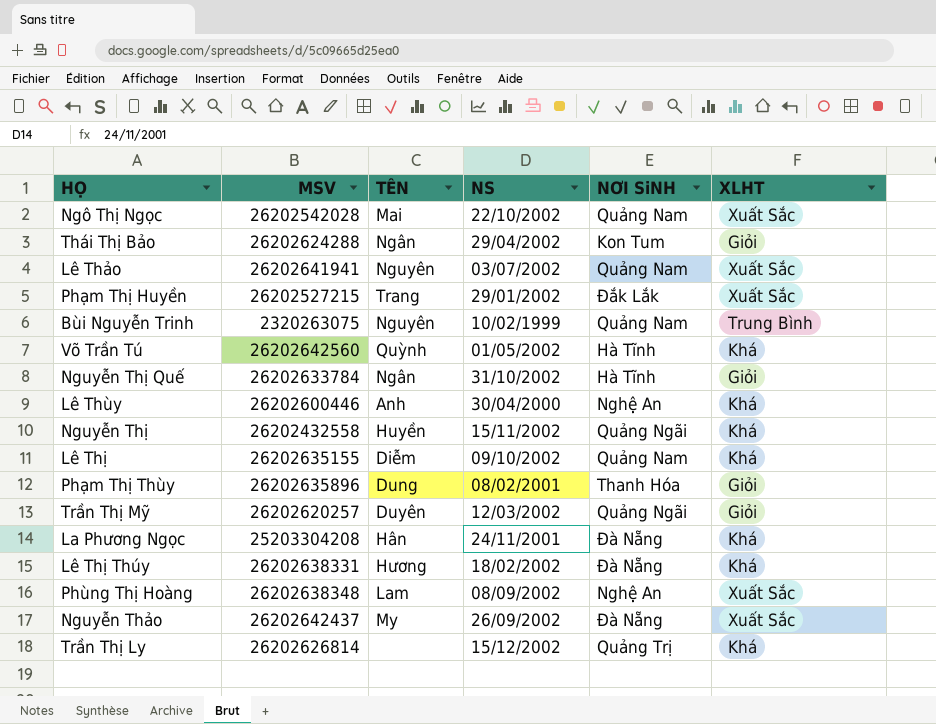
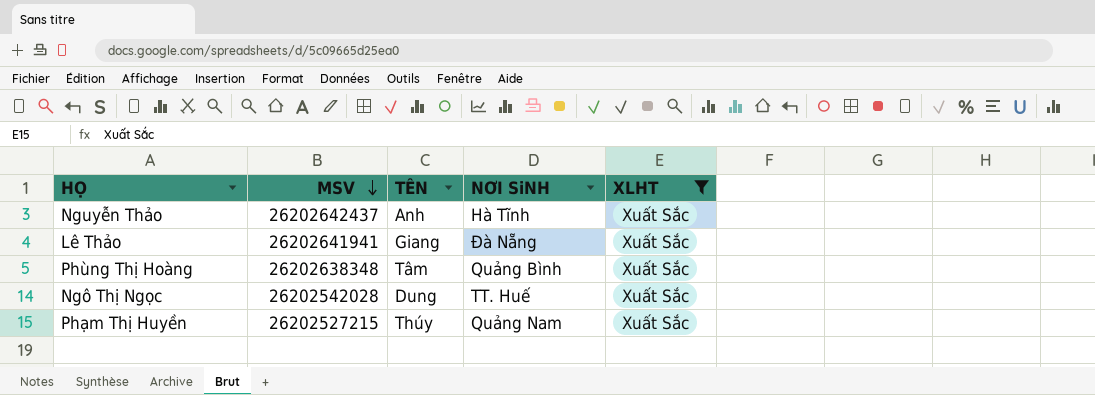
filter: none -> XLHT = Xuất Sắc
row order: none -> MSV descending
column NS | position: 4 -> none
Nguyễn Thảo | TÊN: My -> Anh
Nguyễn Thảo | NƠI SiNH: Đà Nẵng -> Hà Tĩnh
Lê Thảo | TÊN: Nguyên -> Giang
Lê Thảo | NƠI SiNH: Quảng Nam -> Đà Nẵng
Phùng Thị Hoàng | TÊN: Lam -> Tâm
Phùng Thị Hoàng | NƠI SiNH: Nghệ An -> Quảng Bình
Ngô Thị Ngọc | TÊN: Mai -> Dung
Ngô Thị Ngọc | NƠI SiNH: Quảng Nam -> TT. Huế
Phạm Thị Huyền | TÊN: Trang -> Thúy
Phạm Thị Huyền | NƠI SiNH: Đắk Lắk -> Quảng Nam

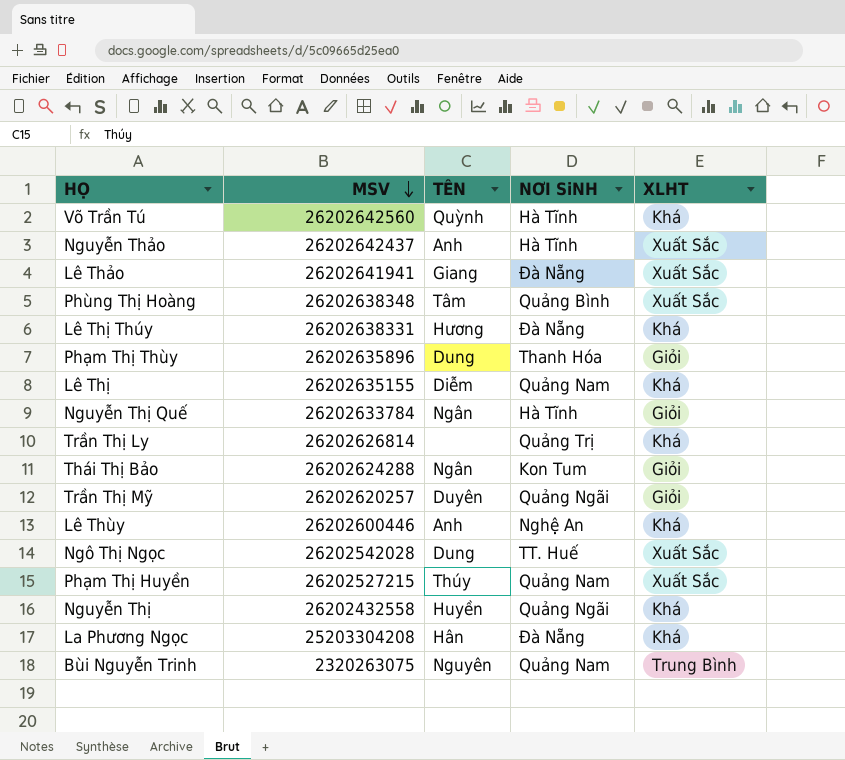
filter: XLHT = Xuất Sắc -> none

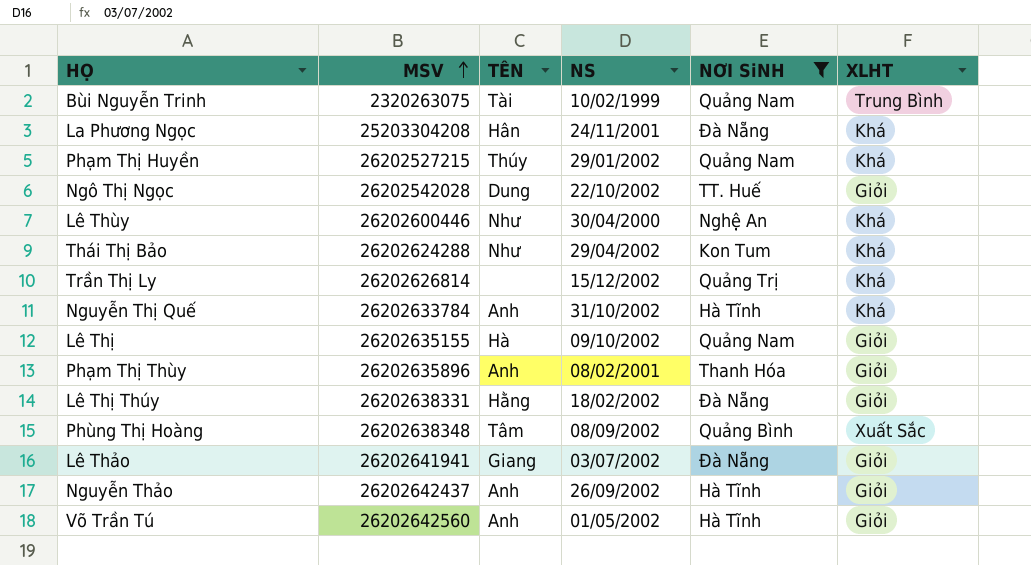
filter: none -> NƠI SiNH != Quảng Ngãi
row order: MSV descending -> MSV ascending
column NS | position: none -> 4
Bùi Nguyễn Trinh | TÊN: Nguyên -> Tài
Phạm Thị Huyền | XLHT: Xuất Sắc -> Khá
Ngô Thị Ngọc | XLHT: Xuất Sắc -> Giỏi
Lê Thùy | TÊN: Anh -> Như
Thái Thị Bảo | TÊN: Ngân -> Như
Thái Thị Bảo | XLHT: Giỏi -> Khá
Nguyễn Thị Quế | TÊN: Ngân -> Anh
Nguyễn Thị Quế | XLHT: Giỏi -> Khá
Lê Thị | TÊN: Diễm -> Hà
Lê Thị | XLHT: Khá -> Giỏi
Phạm Thị Thùy | TÊN: Dung -> Anh
Lê Thị Thúy | TÊN: Hương -> Hằng
Lê Thị Thúy | XLHT: Khá -> Giỏi
Lê Thảo | XLHT: Xuất Sắc -> Giỏi
Nguyễn Thảo | XLHT: Xuất Sắc -> Giỏi
Võ Trần Tú | TÊN: Quỳnh -> Anh
Võ Trần Tú | XLHT: Khá -> Giỏi

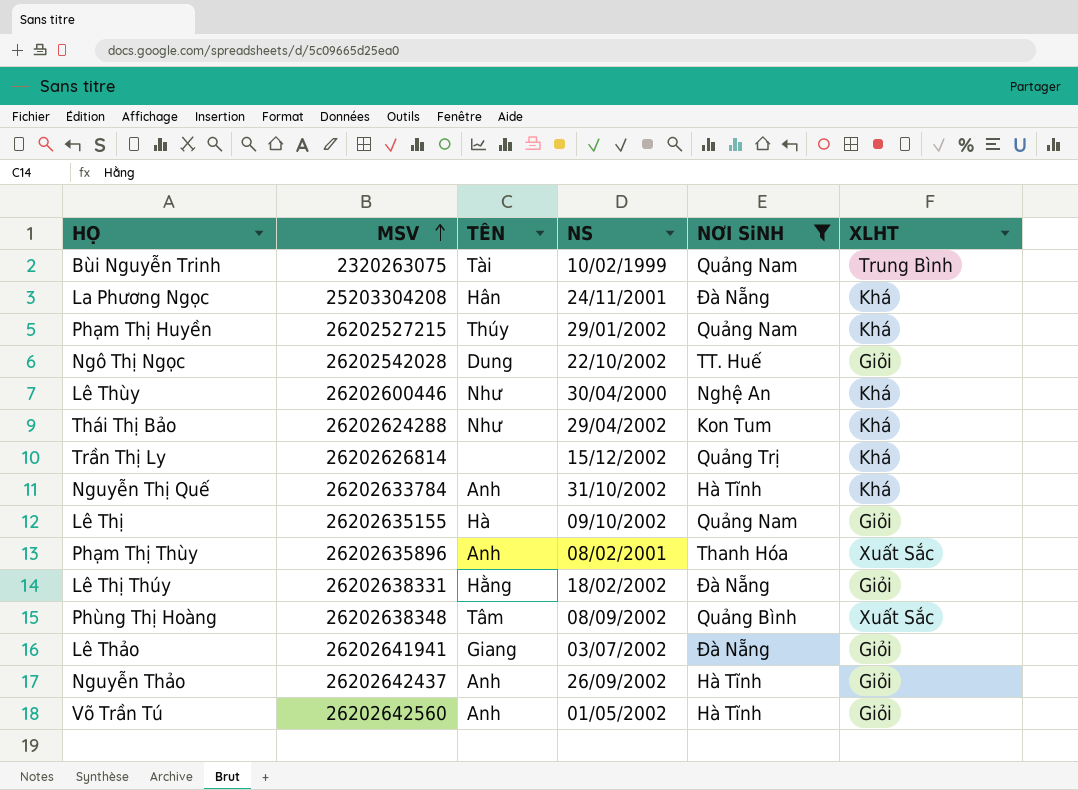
Phạm Thị Thùy | XLHT: Giỏi -> Xuất Sắc

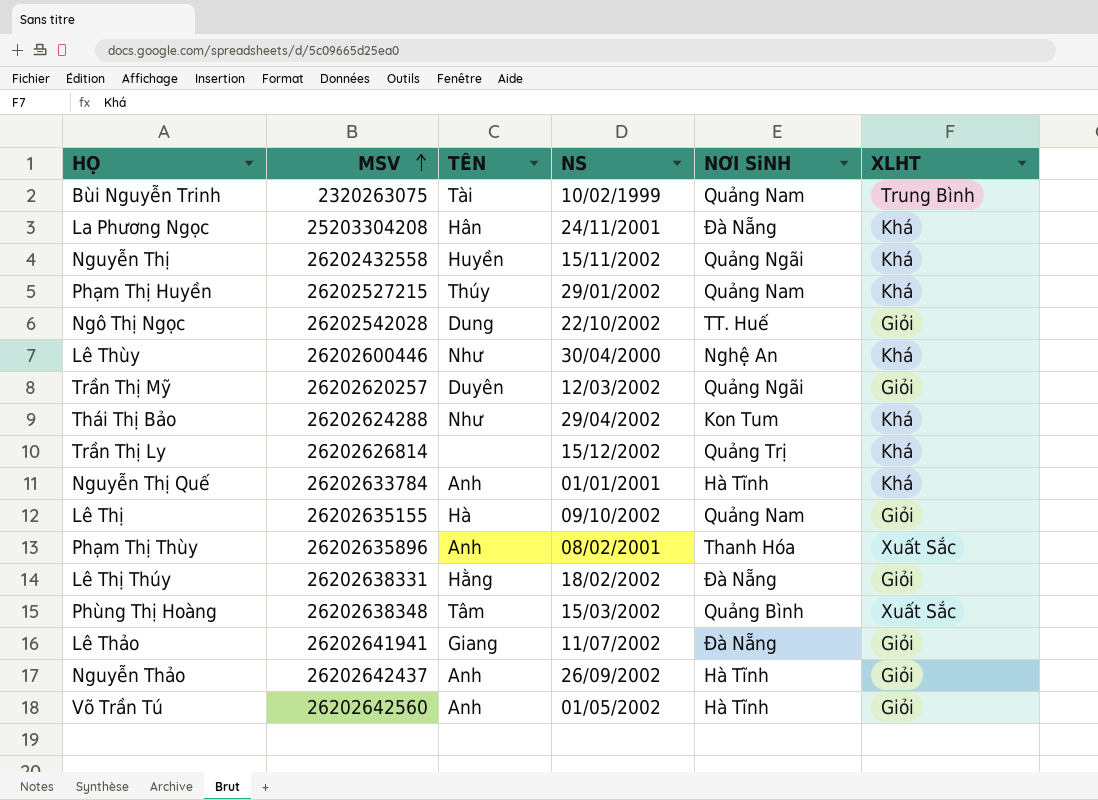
filter: NƠI SiNH != Quảng Ngãi -> none
Nguyễn Thị Quế | NS: 31/10/2002 -> 01/01/2001
Phùng Thị Hoàng | NS: 08/09/2002 -> 15/03/2002
Lê Thảo | NS: 03/07/2002 -> 11/07/2002

